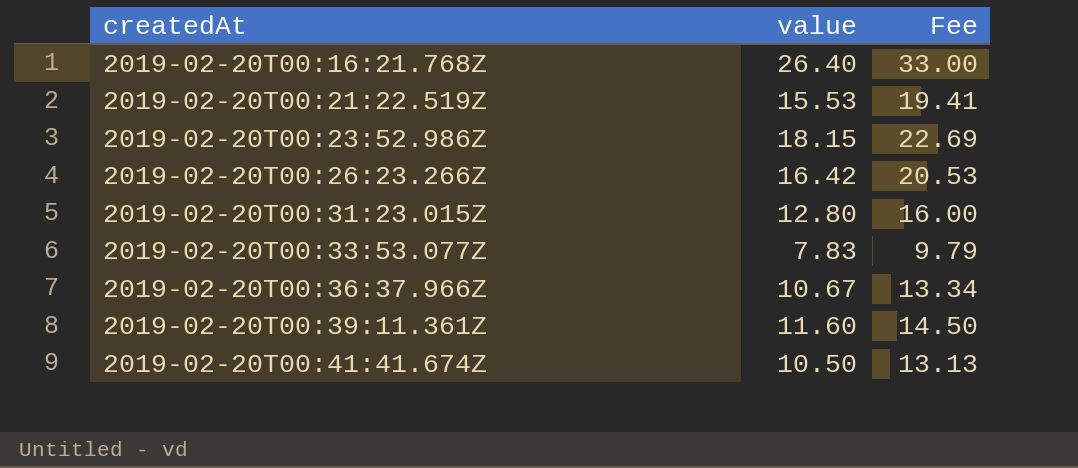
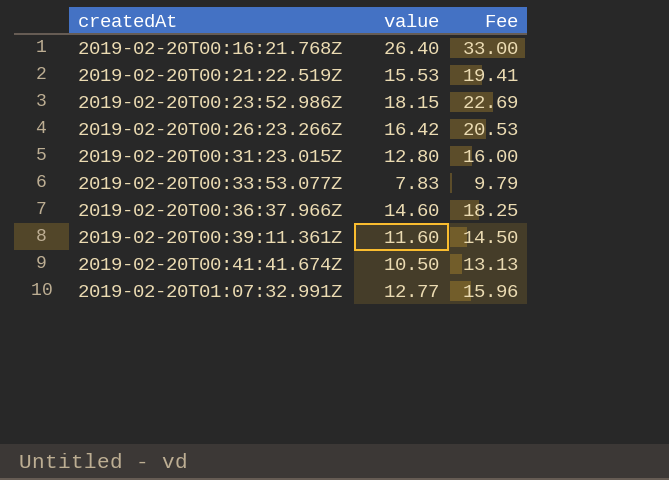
2019-02-20T00:36:37.966Z | value: 10.67 -> 14.60
2019-02-20T00:36:37.966Z | Fee: 13.34 -> 18.25
row 2019-02-20T01:07:32.991Z: none -> 12.77 | 15.96

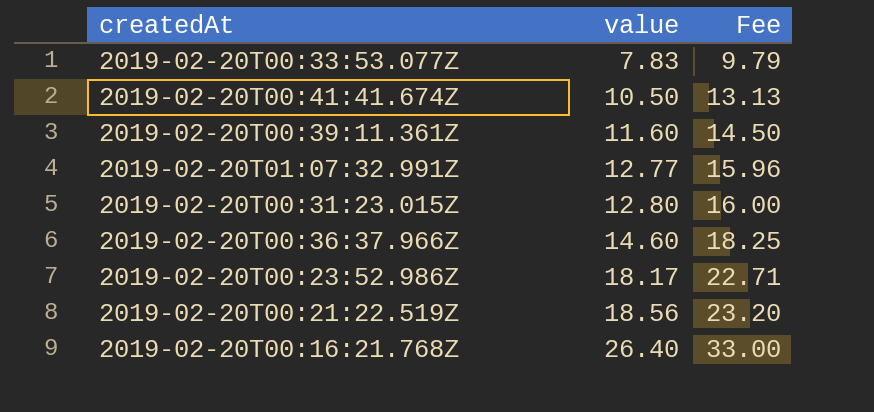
row order: createdAt ascending -> value ascending
row 2019-02-20T00:26:23.266Z: 16.42 | 20.53 -> none
2019-02-20T00:23:52.986Z | value: 18.15 -> 18.17
2019-02-20T00:23:52.986Z | Fee: 22.69 -> 22.71
2019-02-20T00:21:22.519Z | value: 15.53 -> 18.56
2019-02-20T00:21:22.519Z | Fee: 19.41 -> 23.20

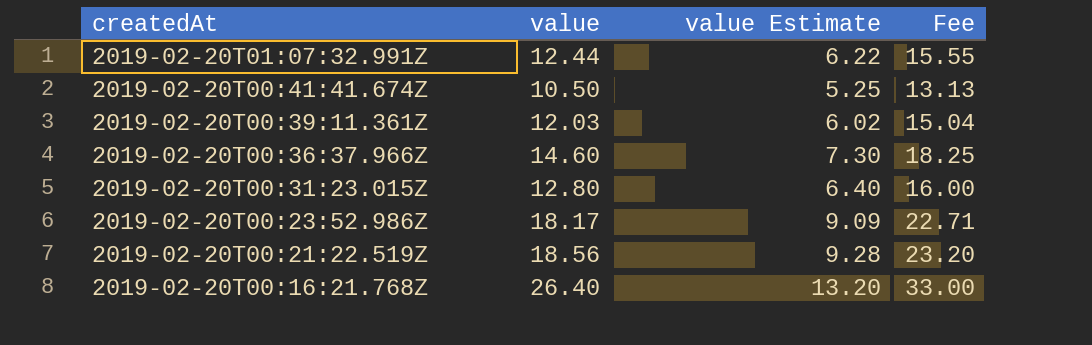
row order: value ascending -> createdAt descending
column value Estimate | formula: none -> [value] * 0.5
row 2019-02-20T00:33:53.077Z: 7.83 | 9.79 -> none
2019-02-20T01:07:32.991Z | value: 12.77 -> 12.44
2019-02-20T01:07:32.991Z | Fee: 15.96 -> 15.55
2019-02-20T00:39:11.361Z | value: 11.60 -> 12.03
2019-02-20T00:39:11.361Z | Fee: 14.50 -> 15.04

